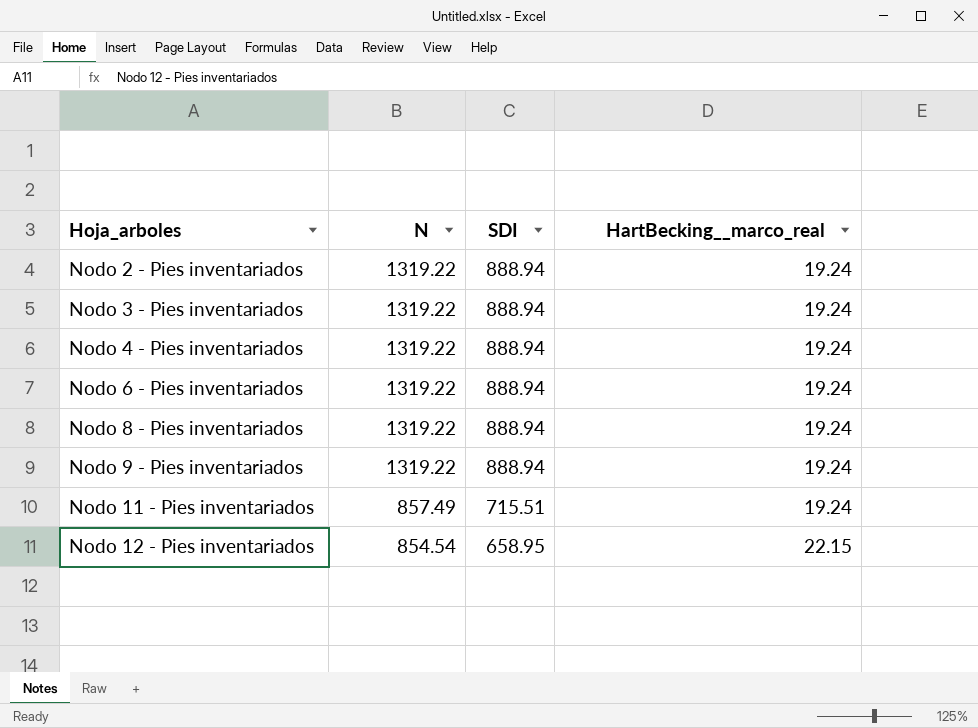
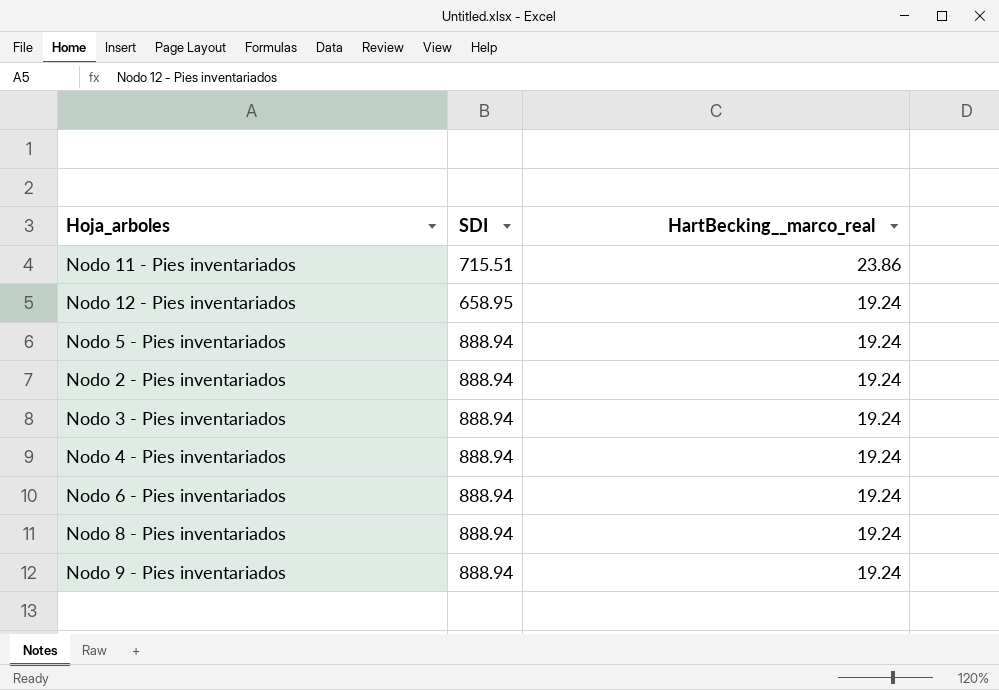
row order: Hoja_arboles ascending -> HartBecking__marco_real descending
column N | position: 2 -> none
Nodo 11 - Pies inventariados | HartBecking__marco_real: 19.24 -> 23.86
Nodo 12 - Pies inventariados | HartBecking__marco_real: 22.15 -> 19.24
row Nodo 5 - Pies inventariados: none -> 888.94 | 19.24

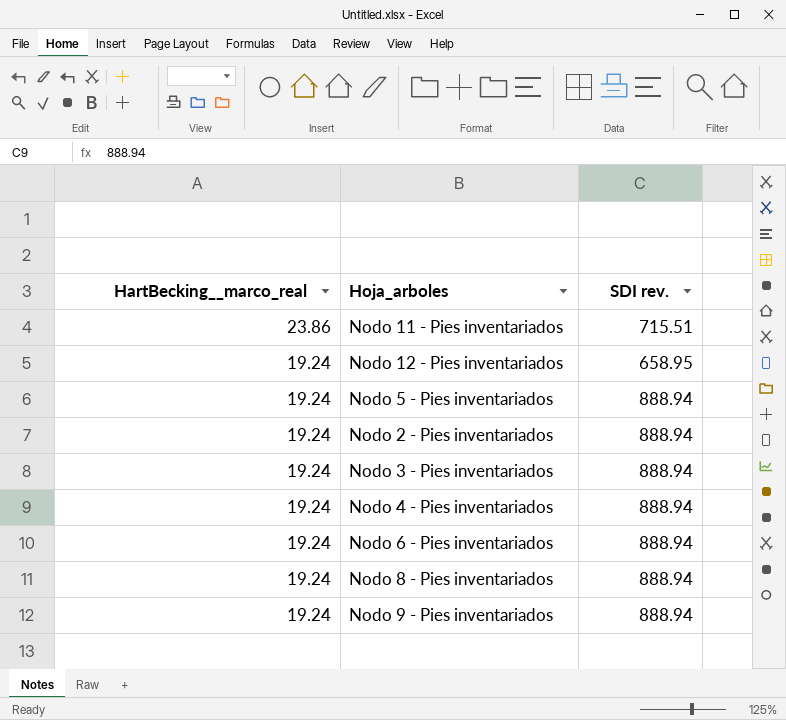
column HartBecking__marco_real | position: 3 -> 1
column name: SDI -> SDI rev.

